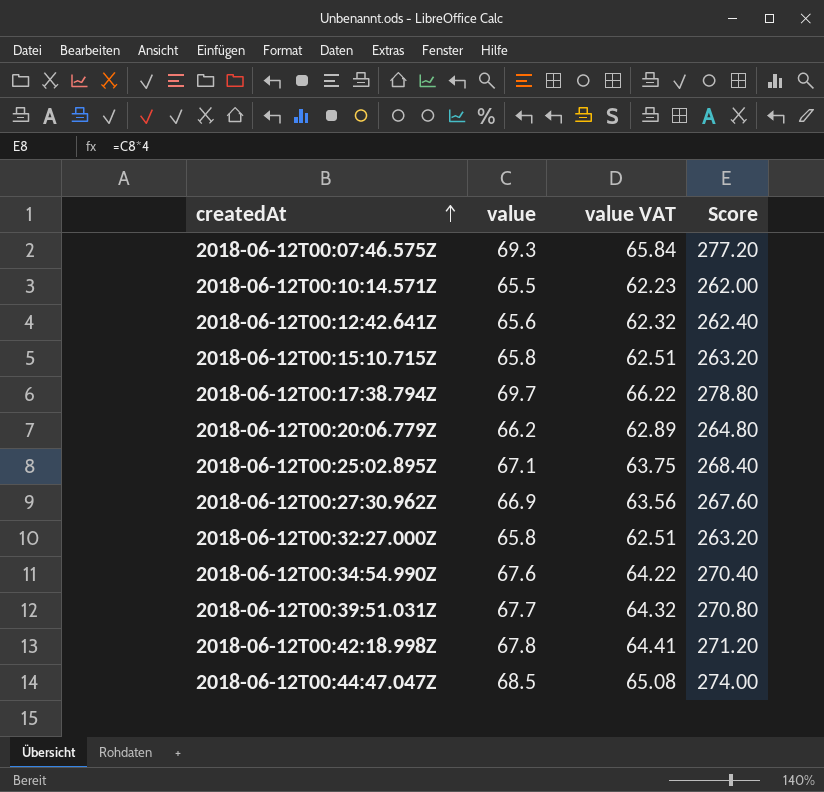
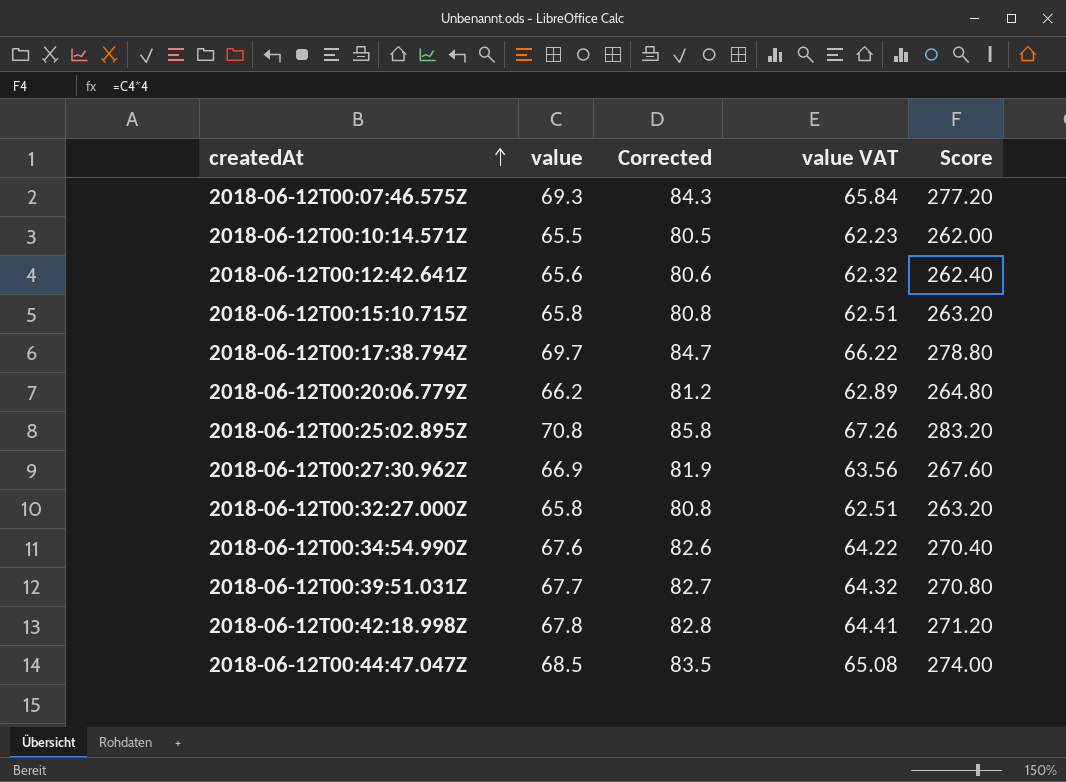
column Corrected | formula: none -> [value] + 15
2018-06-12T00:25:02.895Z | value: 67.1 -> 70.8
2018-06-12T00:25:02.895Z | value VAT: 63.75 -> 67.26
2018-06-12T00:25:02.895Z | Score: 268.40 -> 283.20

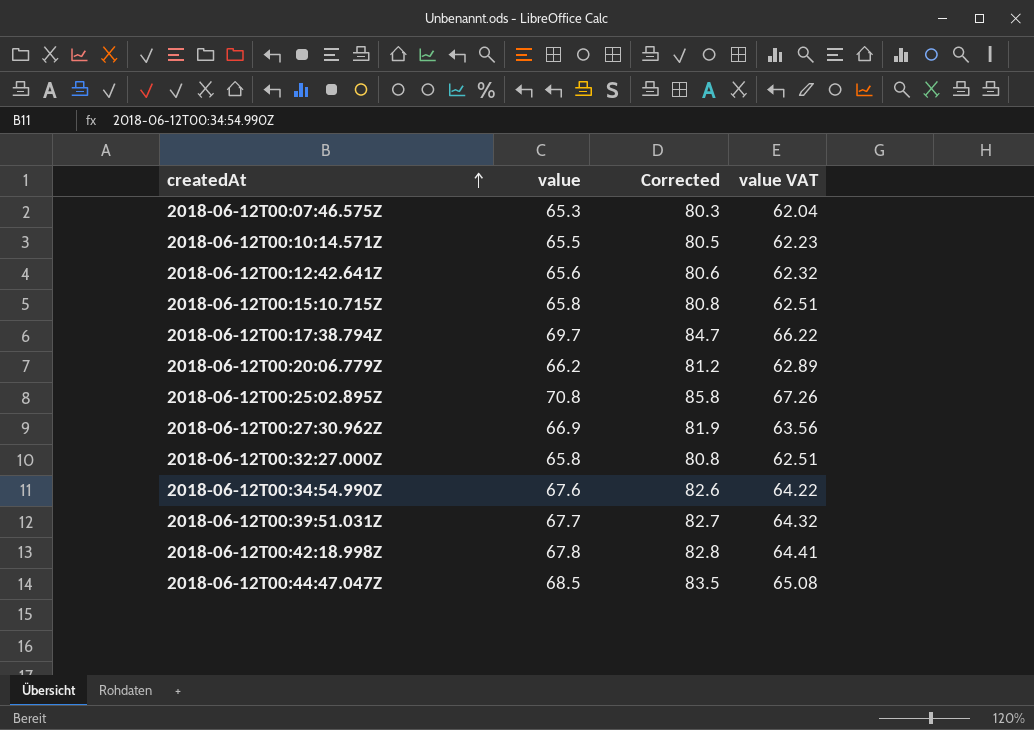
column Score | formula: [value] * 4 -> none
2018-06-12T00:07:46.575Z | value: 69.3 -> 65.3
2018-06-12T00:07:46.575Z | Corrected: 84.3 -> 80.3
2018-06-12T00:07:46.575Z | value VAT: 65.84 -> 62.04

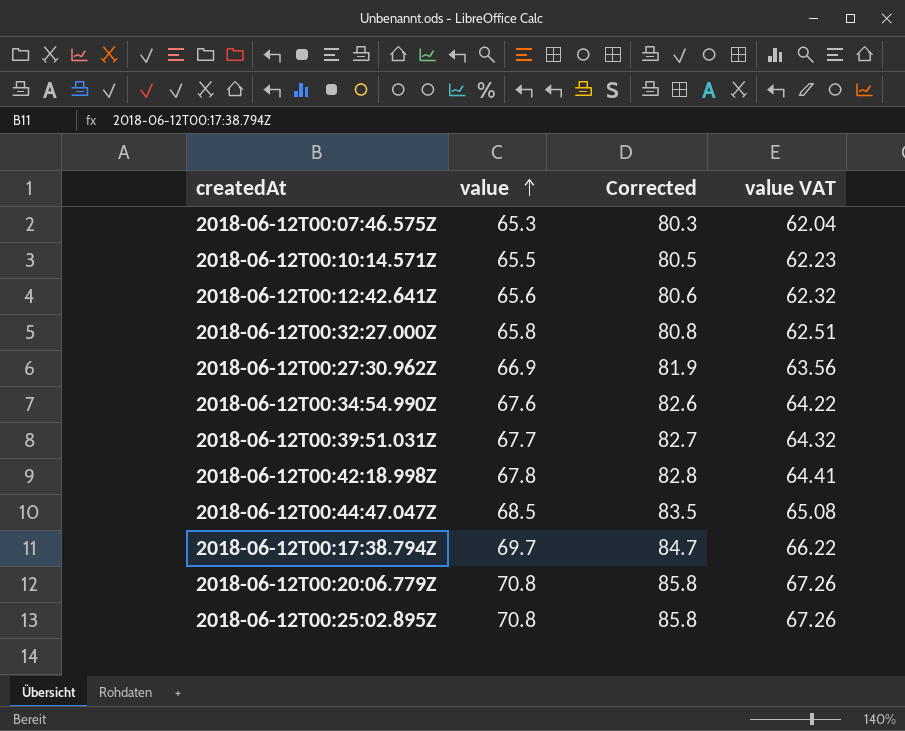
row order: createdAt ascending -> value ascending
row 2018-06-12T00:15:10.715Z: 65.8 | 80.8 | 62.51 -> none
2018-06-12T00:20:06.779Z | value: 66.2 -> 70.8
2018-06-12T00:20:06.779Z | Corrected: 81.2 -> 85.8
2018-06-12T00:20:06.779Z | value VAT: 62.89 -> 67.26

